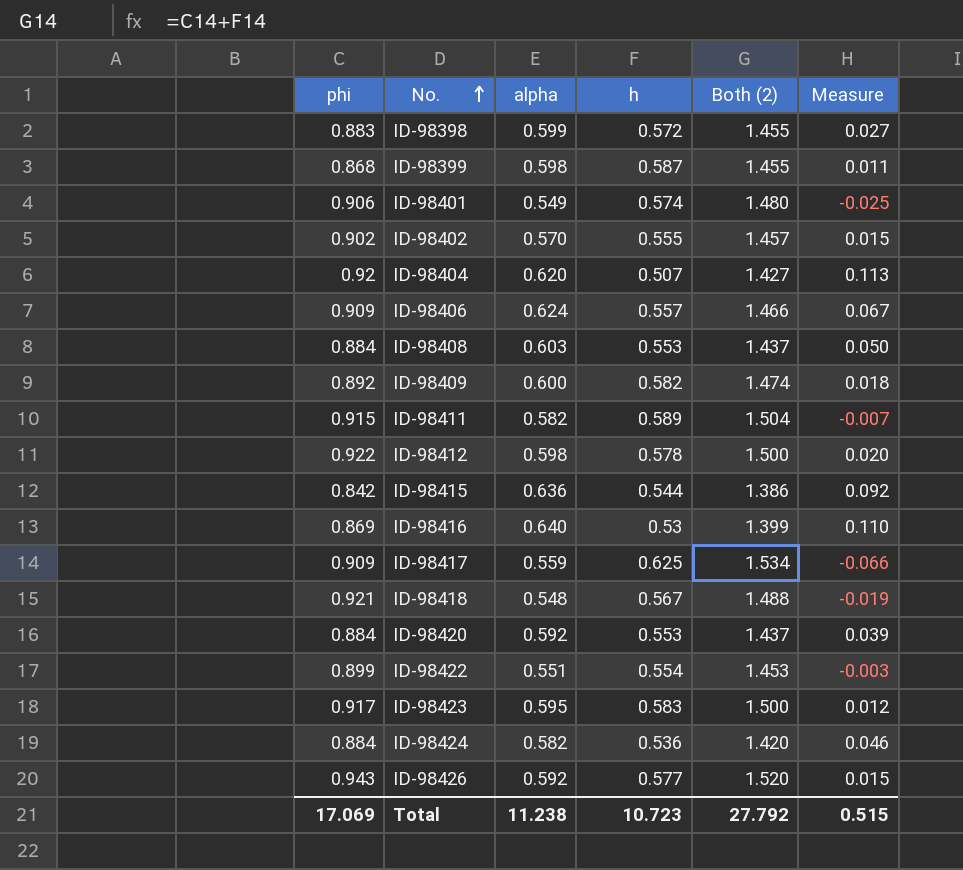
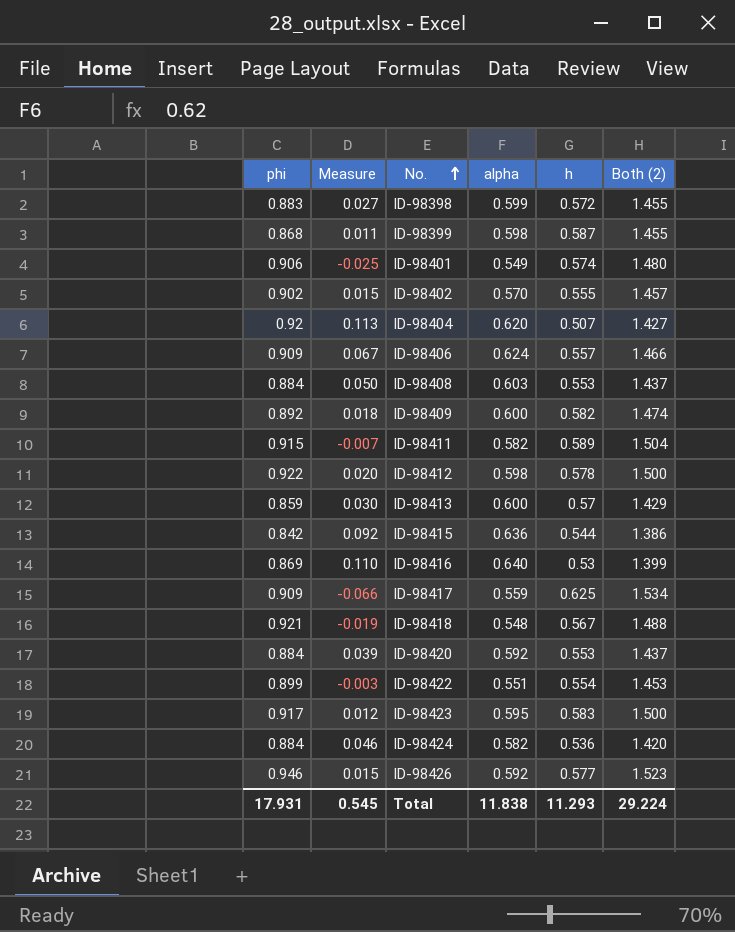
column Measure | position: 6 -> 2
row ID-98413: none -> 0.859 | 0.030 | 0.600 | 0.57 | 1.429
ID-98426 | phi: 0.943 -> 0.946
ID-98426 | Both (2): 1.520 -> 1.523
Total | phi: 17.069 -> 17.931
Total | Measure: 0.515 -> 0.545
Total | alpha: 11.238 -> 11.838
Total | h: 10.723 -> 11.293
Total | Both (2): 27.792 -> 29.224

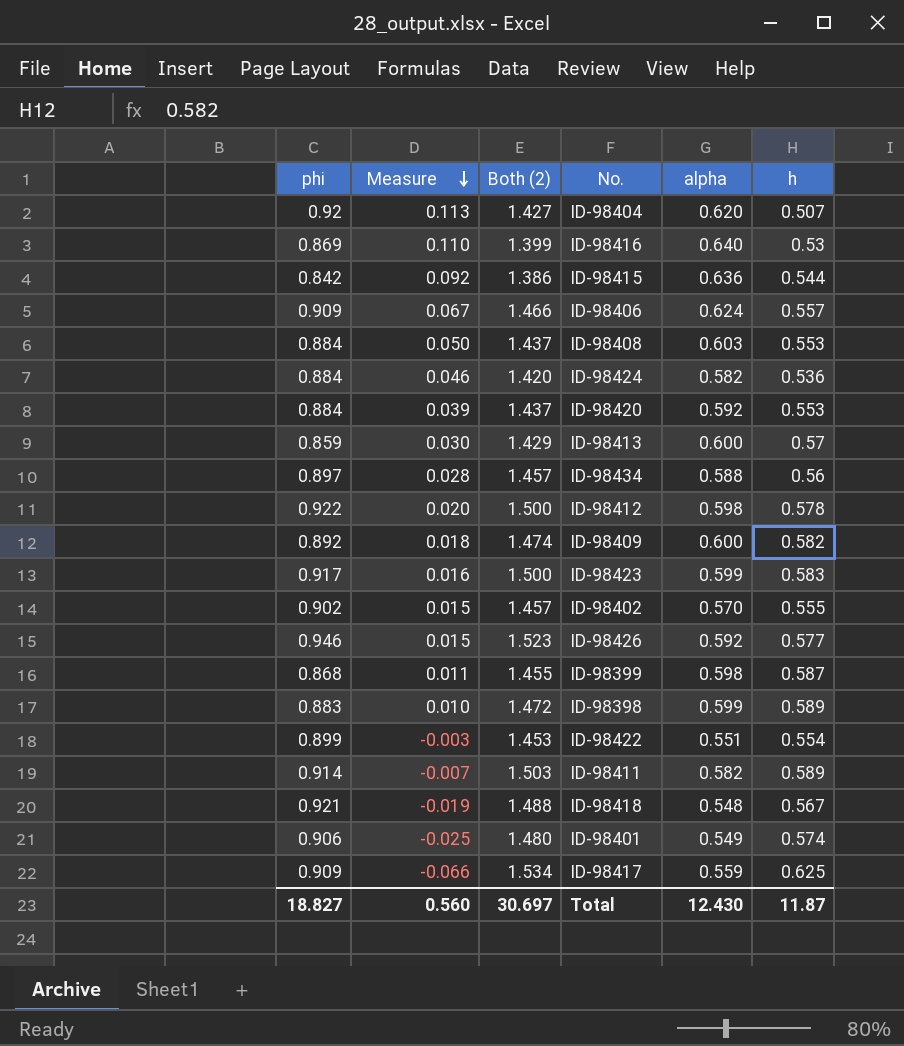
row order: No. ascending -> Measure descending
column Both (2) | position: 6 -> 3
row ID-98434: none -> 0.897 | 0.028 | 1.457 | 0.588 | 0.56
ID-98423 | Measure: 0.012 -> 0.016
ID-98423 | alpha: 0.595 -> 0.599
ID-98398 | Measure: 0.027 -> 0.010
ID-98398 | Both (2): 1.455 -> 1.472
ID-98398 | h: 0.572 -> 0.589
ID-98411 | phi: 0.915 -> 0.914
ID-98411 | Both (2): 1.504 -> 1.503
Total | phi: 17.931 -> 18.827
Total | Measure: 0.545 -> 0.560
Total | Both (2): 29.224 -> 30.697
Total | alpha: 11.838 -> 12.430
Total | h: 11.293 -> 11.87

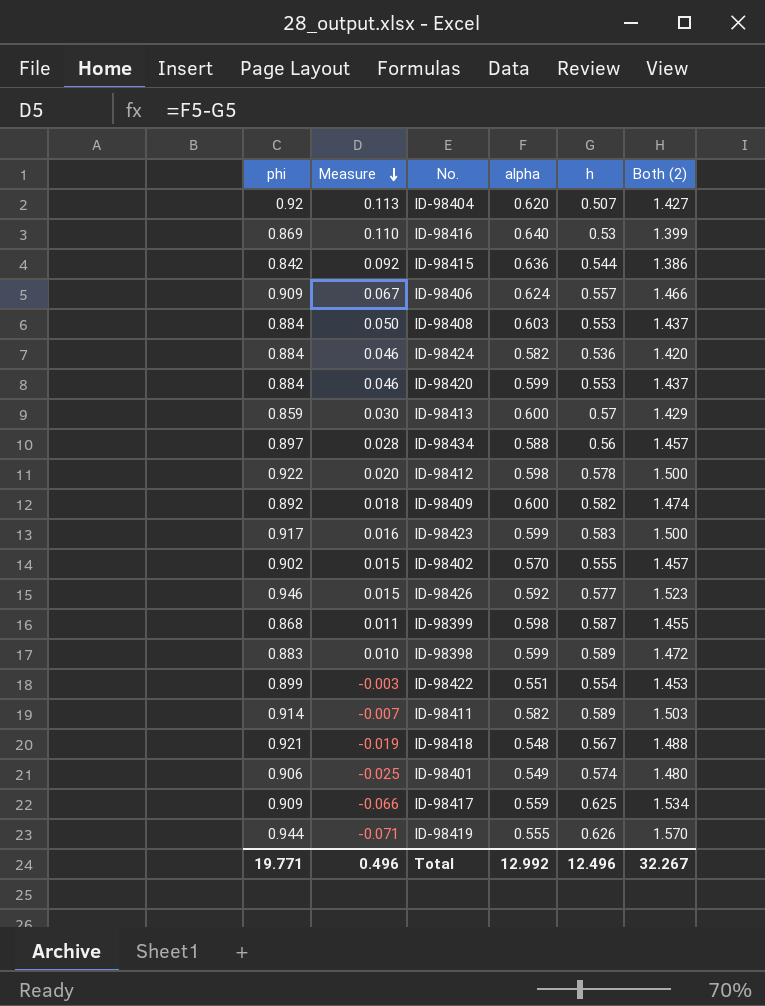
column Both (2) | position: 3 -> 6
ID-98420 | Measure: 0.039 -> 0.046
ID-98420 | alpha: 0.592 -> 0.599
row ID-98419: none -> 0.944 | -0.071 | 0.555 | 0.626 | 1.570
Total | phi: 18.827 -> 19.771
Total | Measure: 0.560 -> 0.496
Total | alpha: 12.430 -> 12.992
Total | h: 11.87 -> 12.496
Total | Both (2): 30.697 -> 32.267

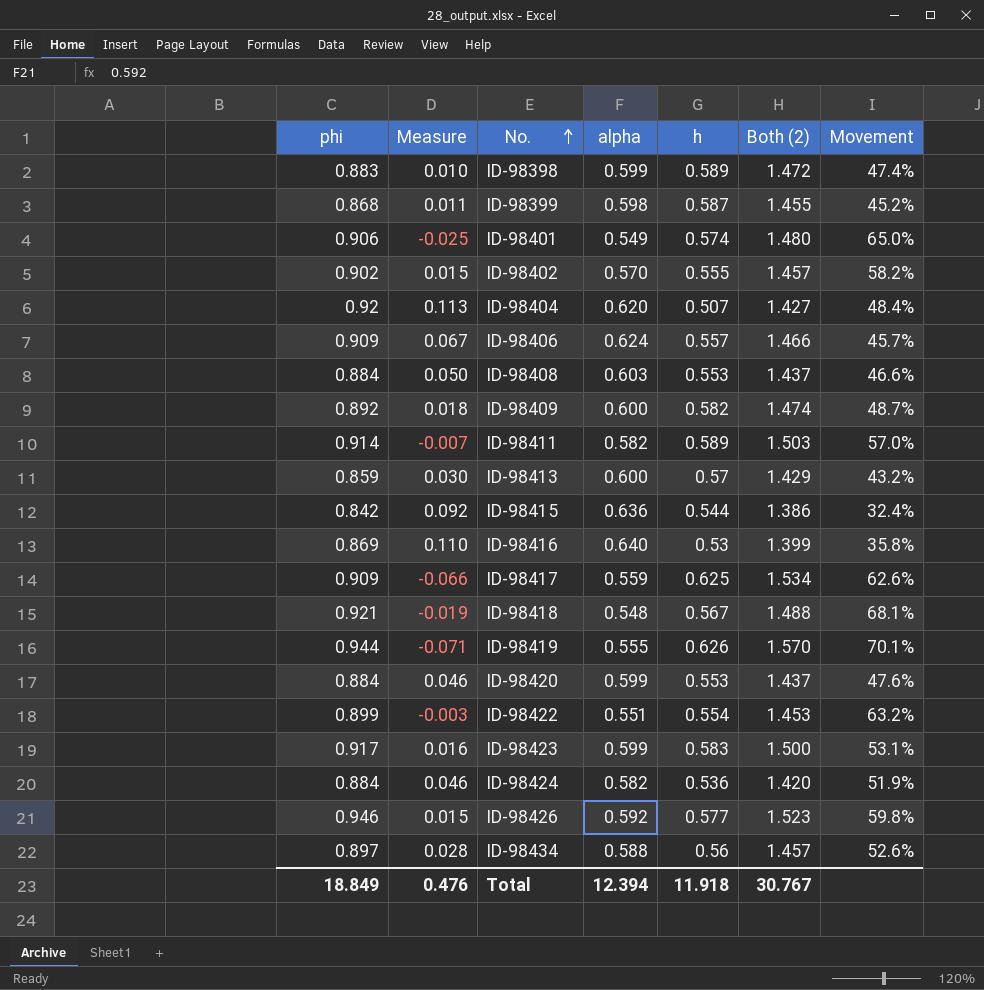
row order: Measure descending -> No. ascending
column Movement | formula: none -> ([phi] - [alpha]) / [alpha]
row ID-98412: 0.922 | 0.020 | 0.598 | 0.578 | 1.500 -> none
Total | phi: 19.771 -> 18.849
Total | Measure: 0.496 -> 0.476
Total | alpha: 12.992 -> 12.394
Total | h: 12.496 -> 11.918
Total | Both (2): 32.267 -> 30.767

